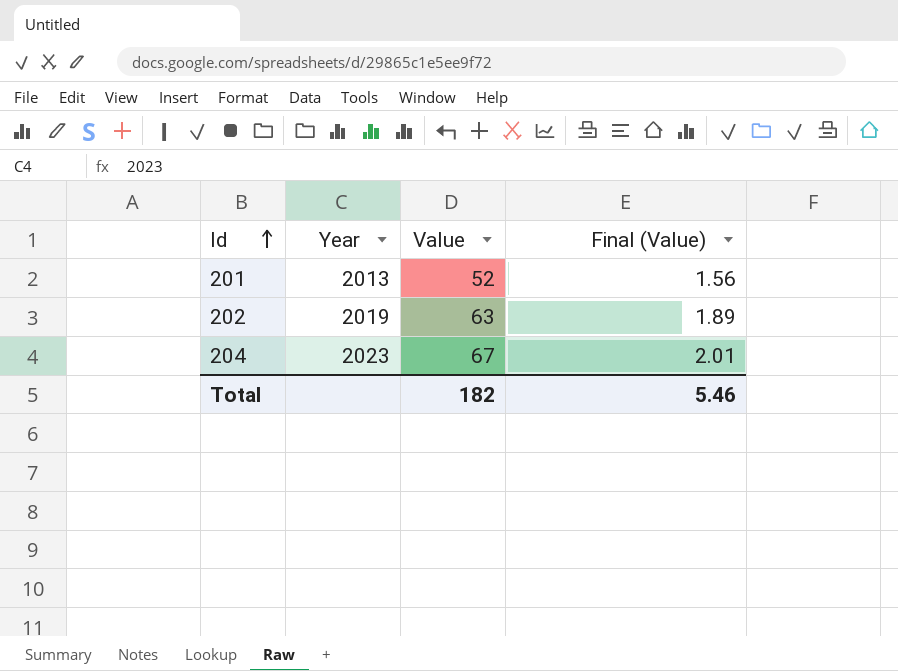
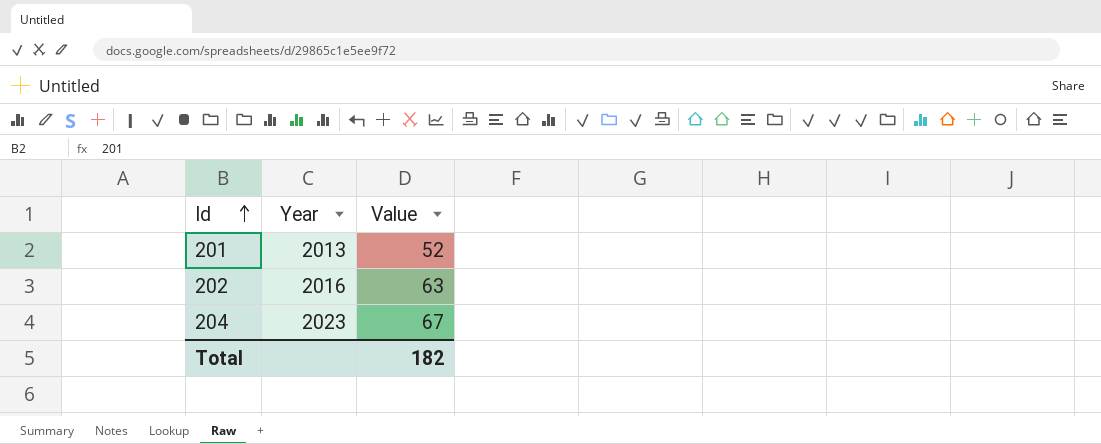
column Final (Value) | formula: [Value] * 0.03 -> none
202 | Year: 2019 -> 2016

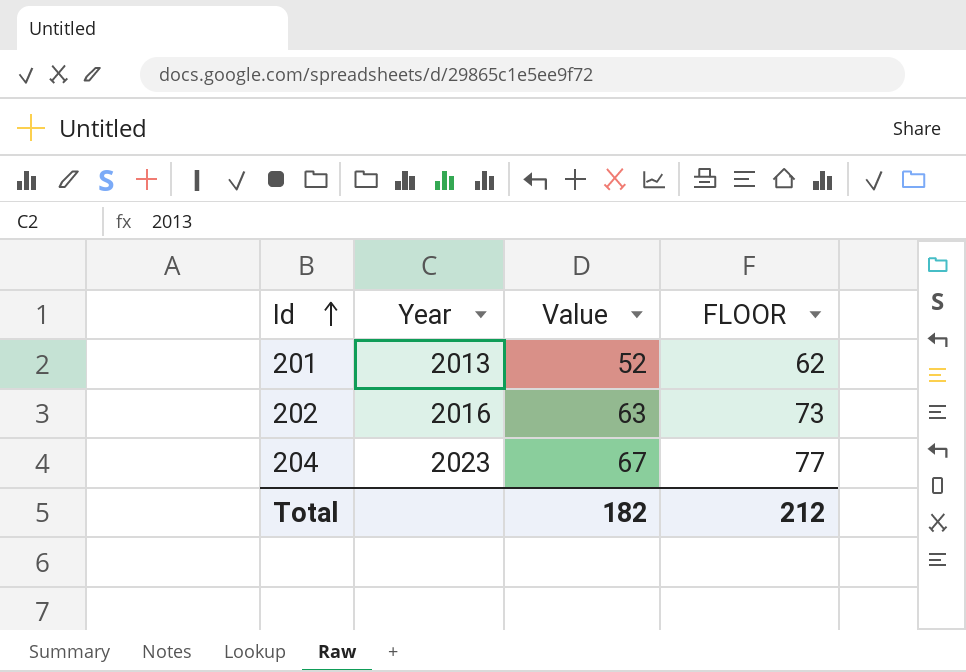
column FLOOR | formula: none -> [Value] + 10

